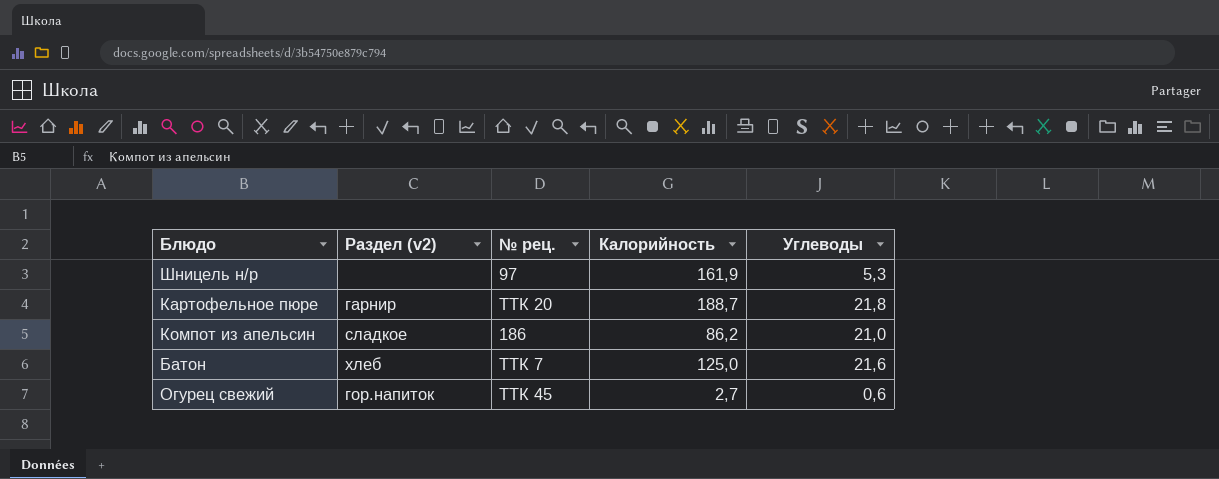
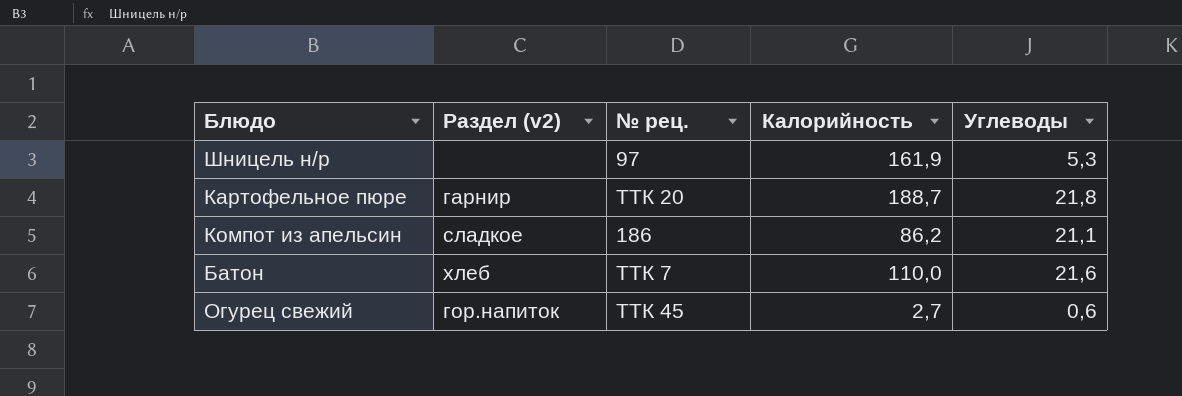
Компот из апельсин | Углеводы: 21,0 -> 21,1
Батон | Калорийность: 125,0 -> 110,0

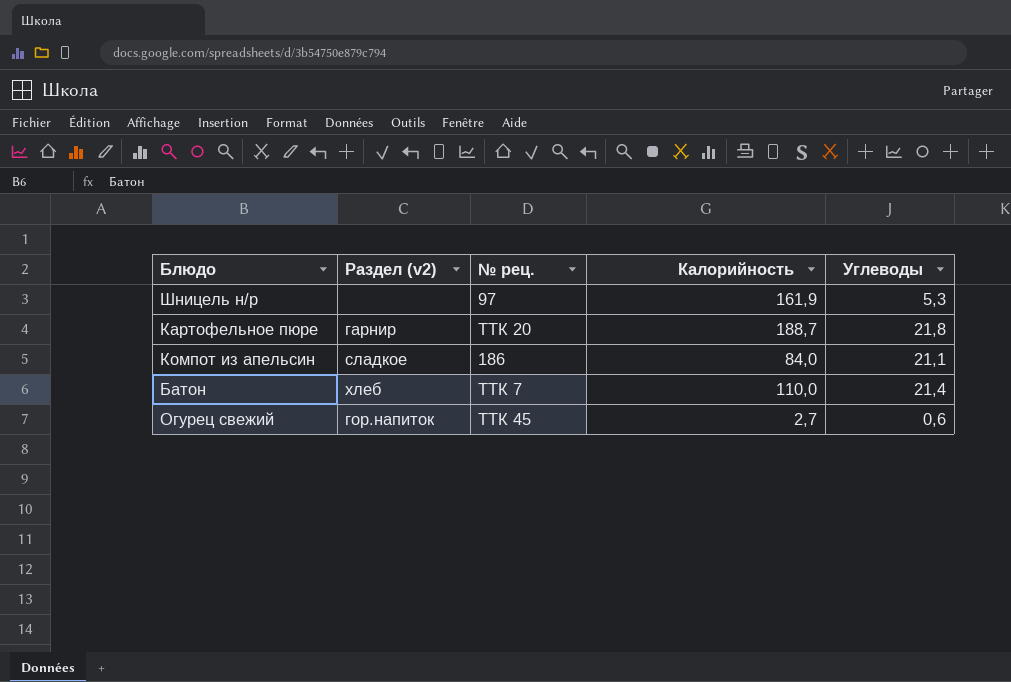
Компот из апельсин | Калорийность: 86,2 -> 84,0
Батон | Углеводы: 21,6 -> 21,4

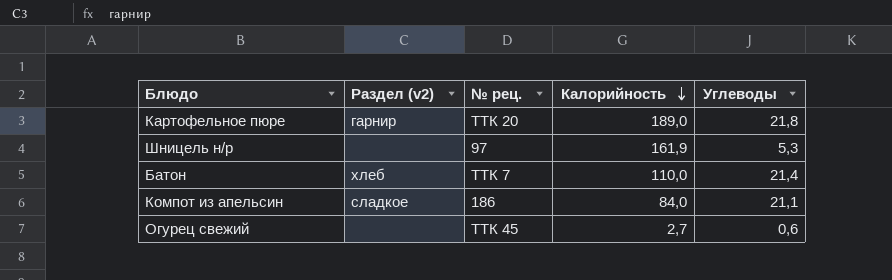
row order: none -> Калорийность descending
Картофельное пюре | Калорийность: 188,7 -> 189,0
Огурец свежий | Раздел (v2): гор.напиток -> none

